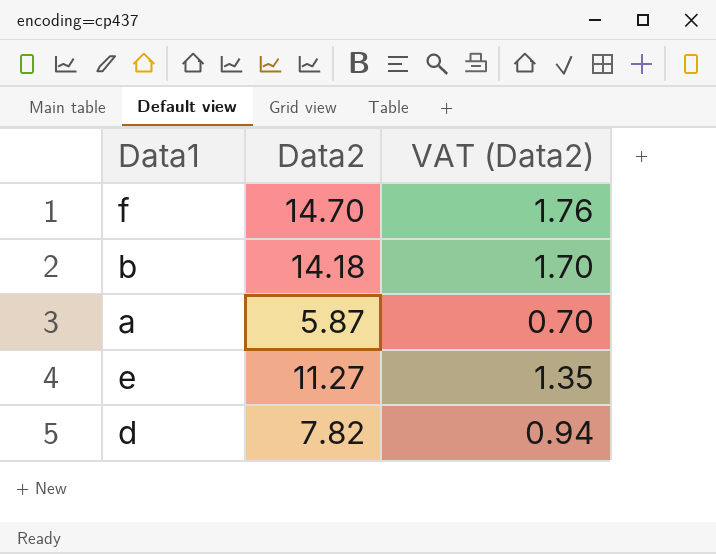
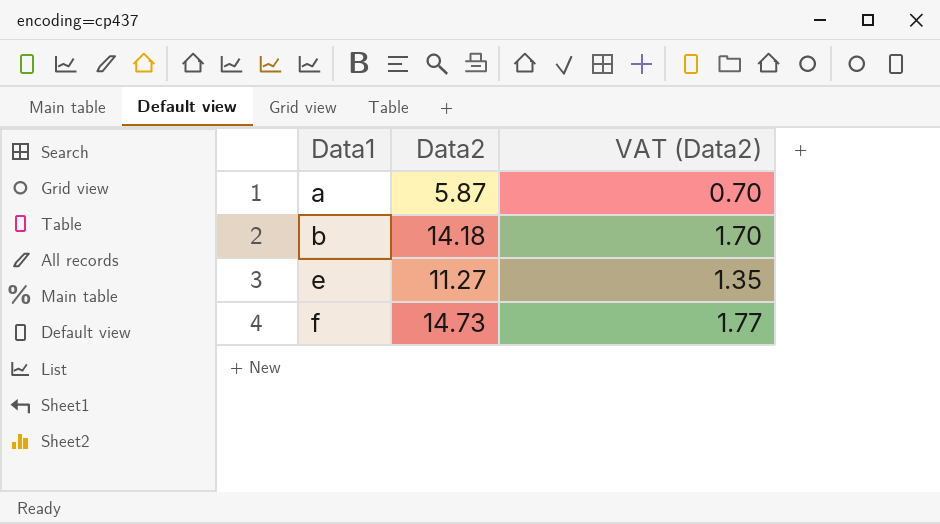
row order: none -> Data1 ascending
row d: 7.82 | 0.94 -> none
f | Data2: 14.70 -> 14.73
f | VAT (Data2): 1.76 -> 1.77

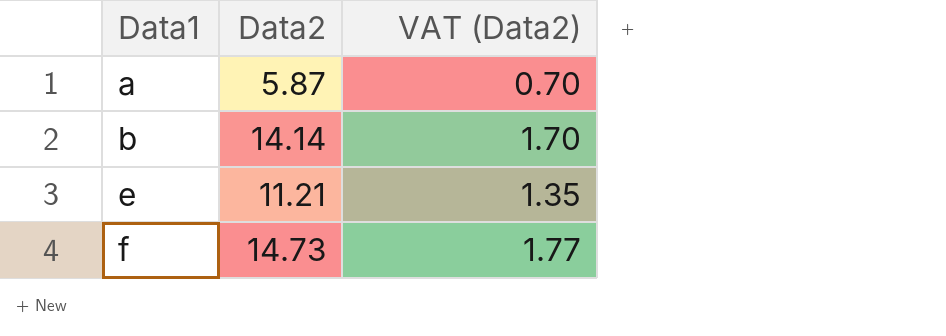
b | Data2: 14.18 -> 14.14
e | Data2: 11.27 -> 11.21

